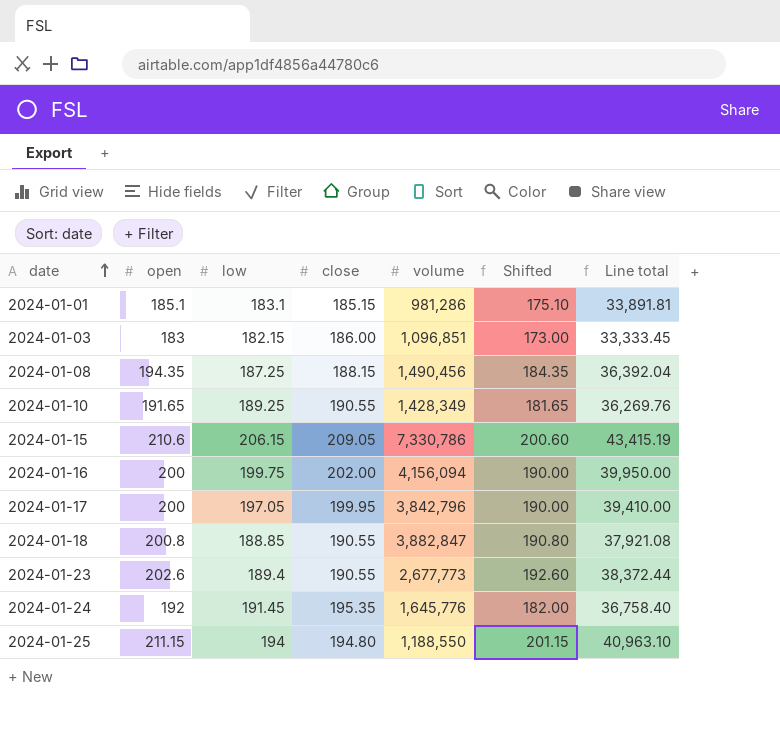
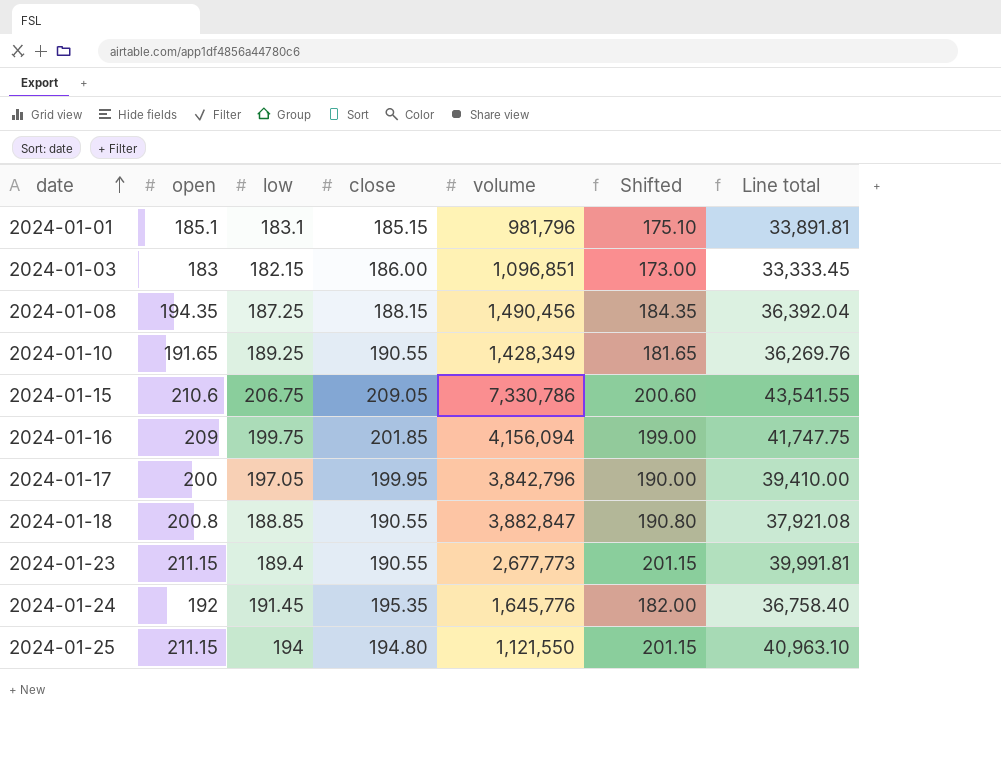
2024-01-01 | volume: 981,286 -> 981,796
2024-01-15 | low: 206.15 -> 206.75
2024-01-15 | Line total: 43,415.19 -> 43,541.55
2024-01-16 | open: 200 -> 209
2024-01-16 | close: 202.00 -> 201.85
2024-01-16 | Shifted: 190.00 -> 199.00
2024-01-16 | Line total: 39,950.00 -> 41,747.75
2024-01-23 | open: 202.6 -> 211.15
2024-01-23 | Shifted: 192.60 -> 201.15
2024-01-23 | Line total: 38,372.44 -> 39,991.81
2024-01-25 | volume: 1,188,550 -> 1,121,550

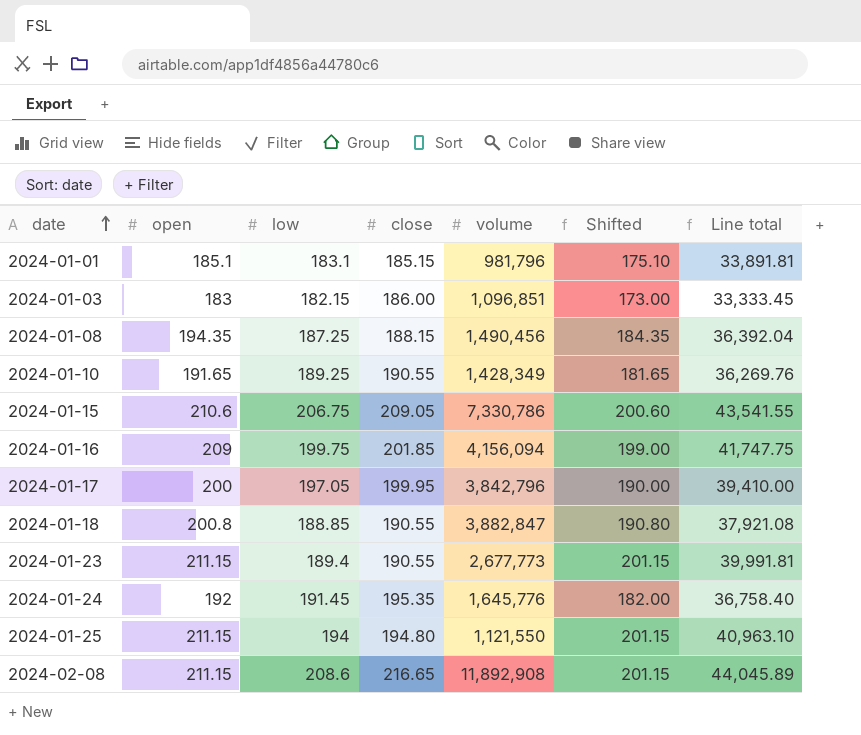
row 2024-02-08: none -> 211.15 | 208.6 | 216.65 | 11,892,908 | 201.15 | 44,045.89

